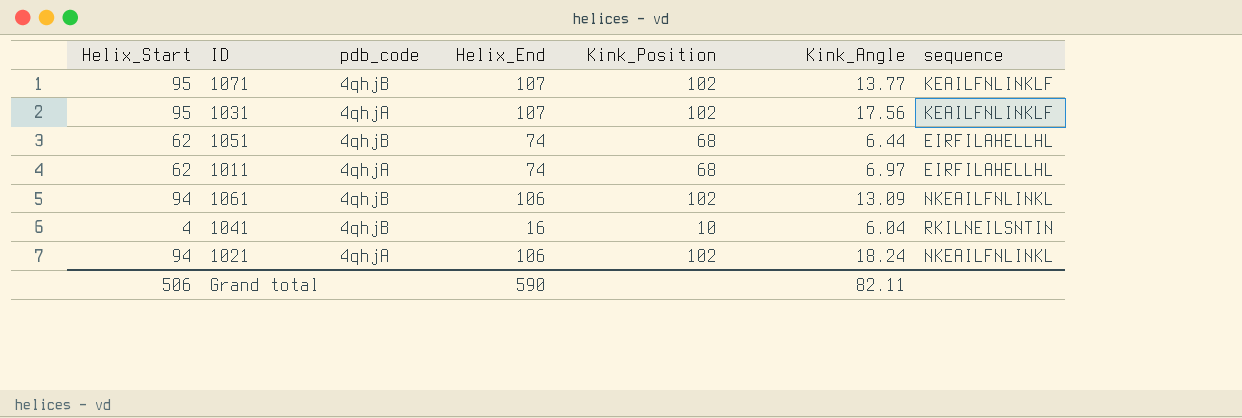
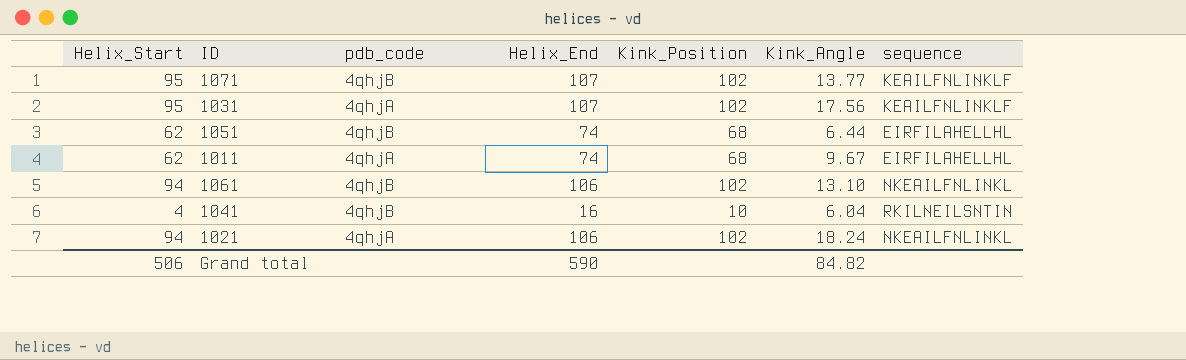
1011 | Kink_Angle: 6.97 -> 9.67
1061 | Kink_Angle: 13.09 -> 13.10
Grand total | Kink_Angle: 82.11 -> 84.82

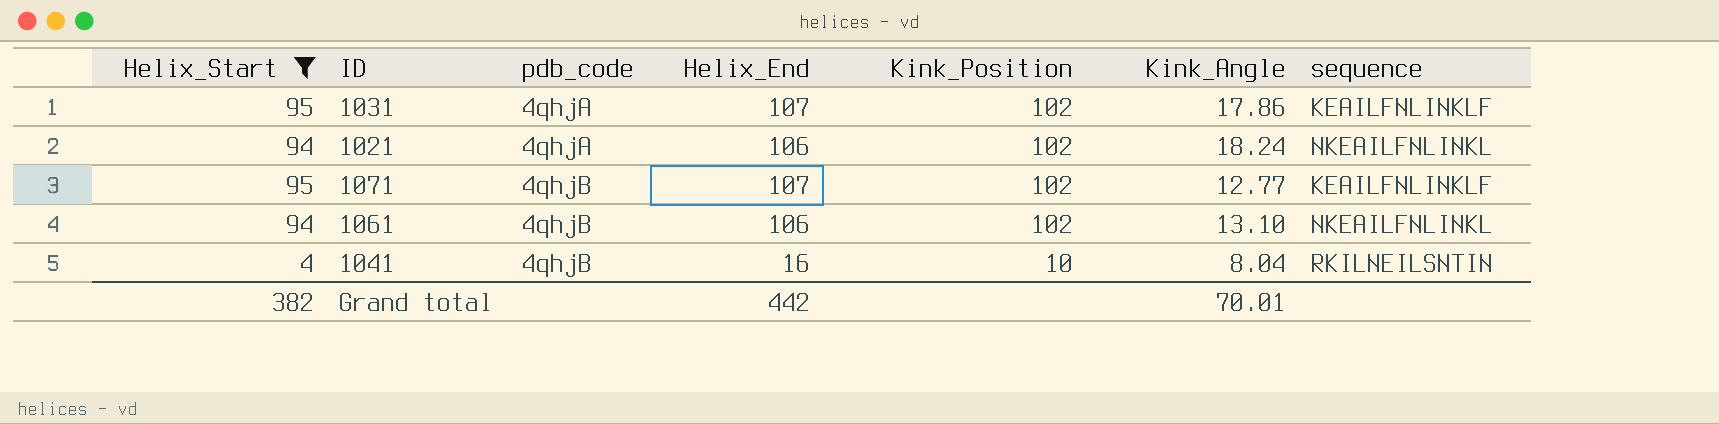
filter: none -> Helix_Start != 62
row order: none -> pdb_code ascending
1031 | Kink_Angle: 17.56 -> 17.86
1071 | Kink_Angle: 13.77 -> 12.77
1041 | Kink_Angle: 6.04 -> 8.04
Grand total | Helix_Start: 506 -> 382
Grand total | Helix_End: 590 -> 442
Grand total | Kink_Angle: 84.82 -> 70.01

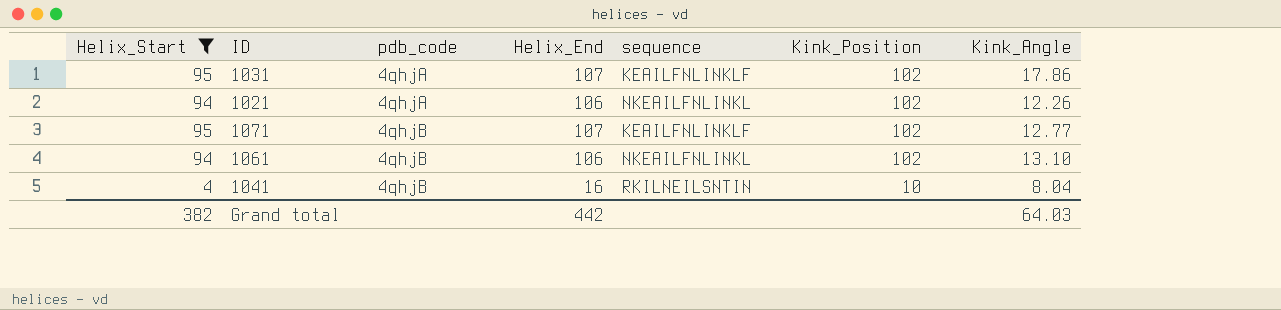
column sequence | position: 7 -> 5
1021 | Kink_Angle: 18.24 -> 12.26
Grand total | Kink_Angle: 70.01 -> 64.03

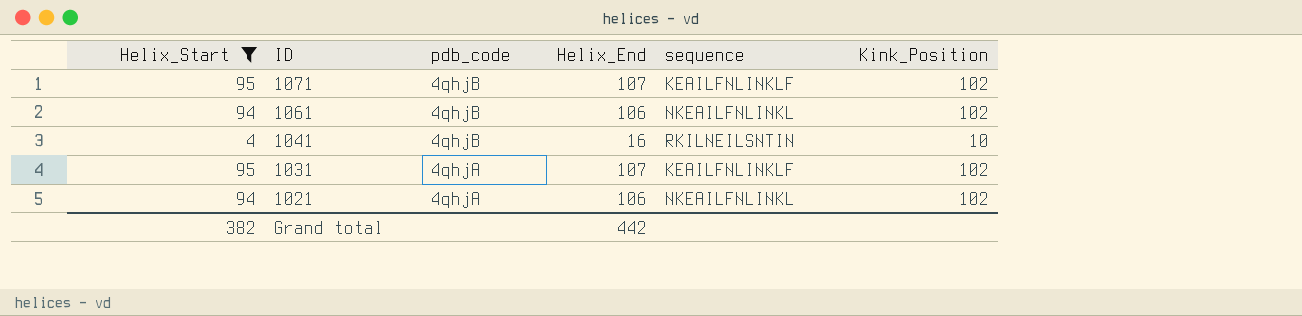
row order: pdb_code ascending -> ID descending
column Kink_Angle | position: 7 -> none

